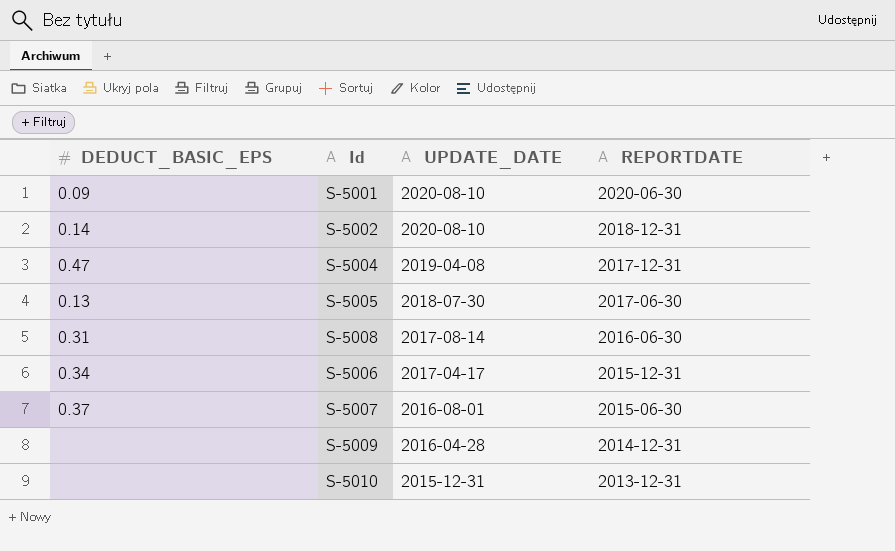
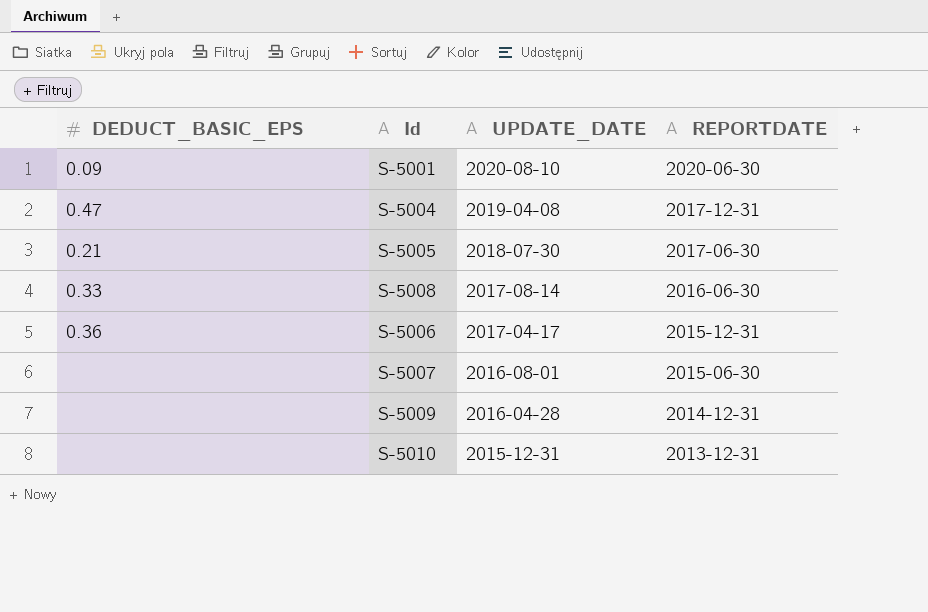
row S-5002: 0.14 | 2020-08-10 | 2018-12-31 -> none
S-5005 | DEDUCT_BASIC_EPS: 0.13 -> 0.21
S-5008 | DEDUCT_BASIC_EPS: 0.31 -> 0.33
S-5006 | DEDUCT_BASIC_EPS: 0.34 -> 0.36
S-5007 | DEDUCT_BASIC_EPS: 0.37 -> none

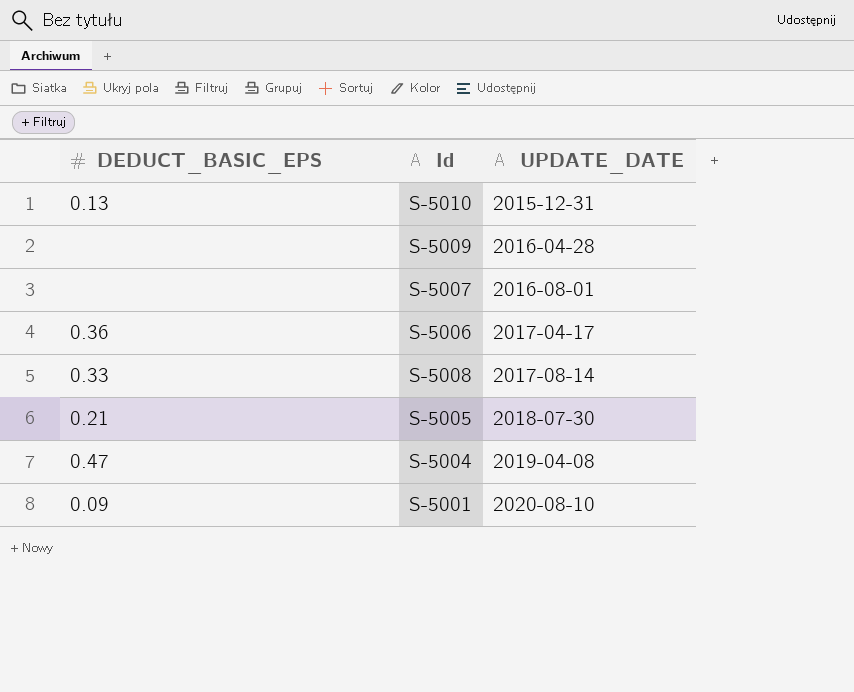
row order: UPDATE_DATE descending -> UPDATE_DATE ascending
column REPORTDATE | position: 4 -> none
S-5010 | DEDUCT_BASIC_EPS: none -> 0.13

